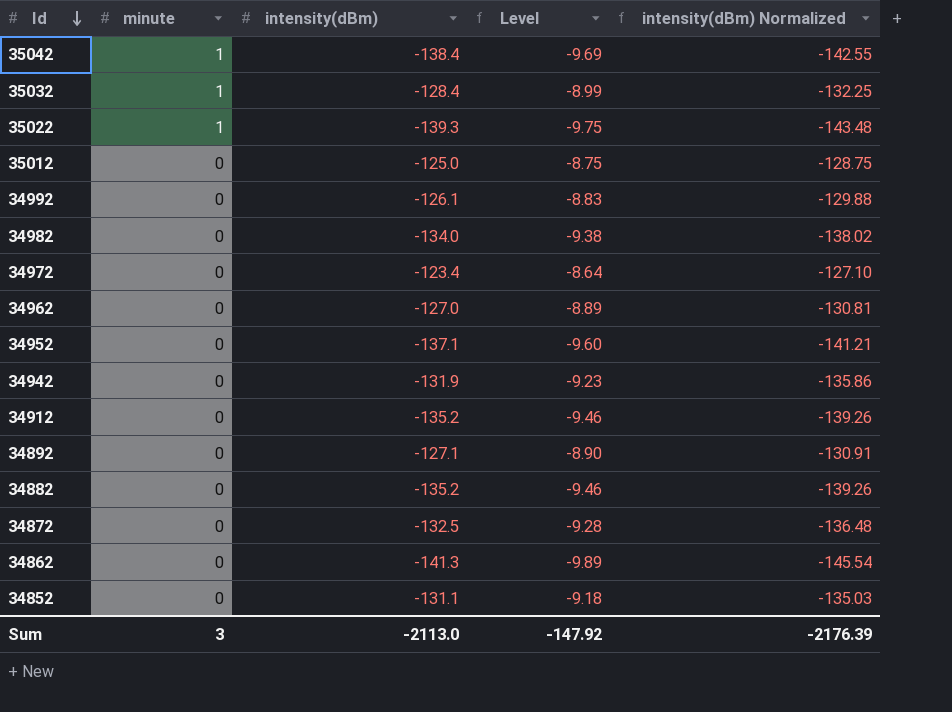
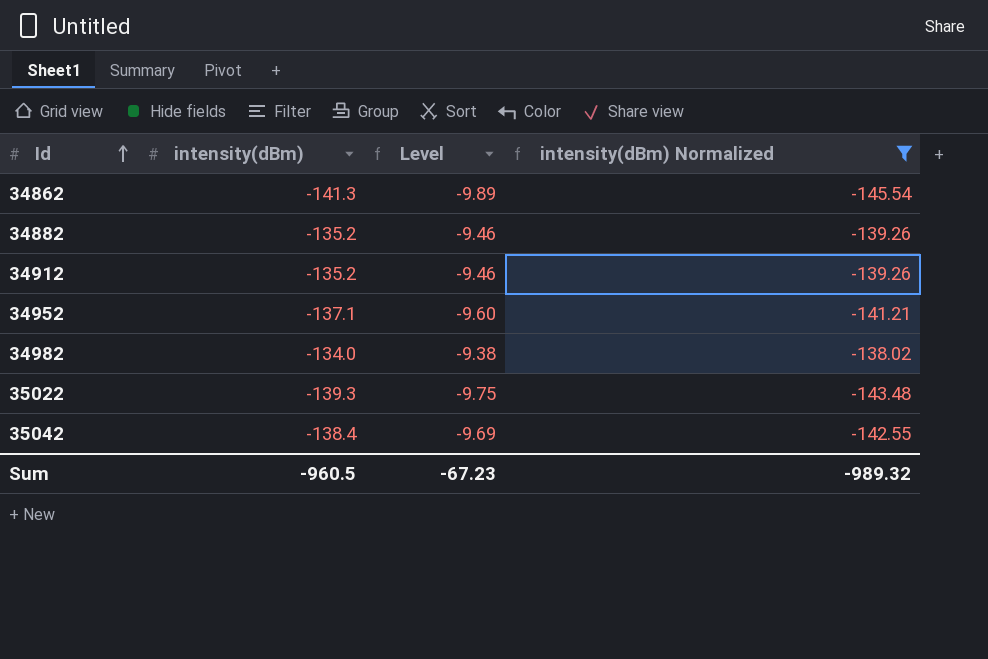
filter: none -> intensity(dBm) Normalized <= -138.02
row order: Id descending -> Id ascending
column minute | position: 2 -> none
Sum | intensity(dBm): -2113.0 -> -960.5
Sum | Level: -147.92 -> -67.23
Sum | intensity(dBm) Normalized: -2176.39 -> -989.32

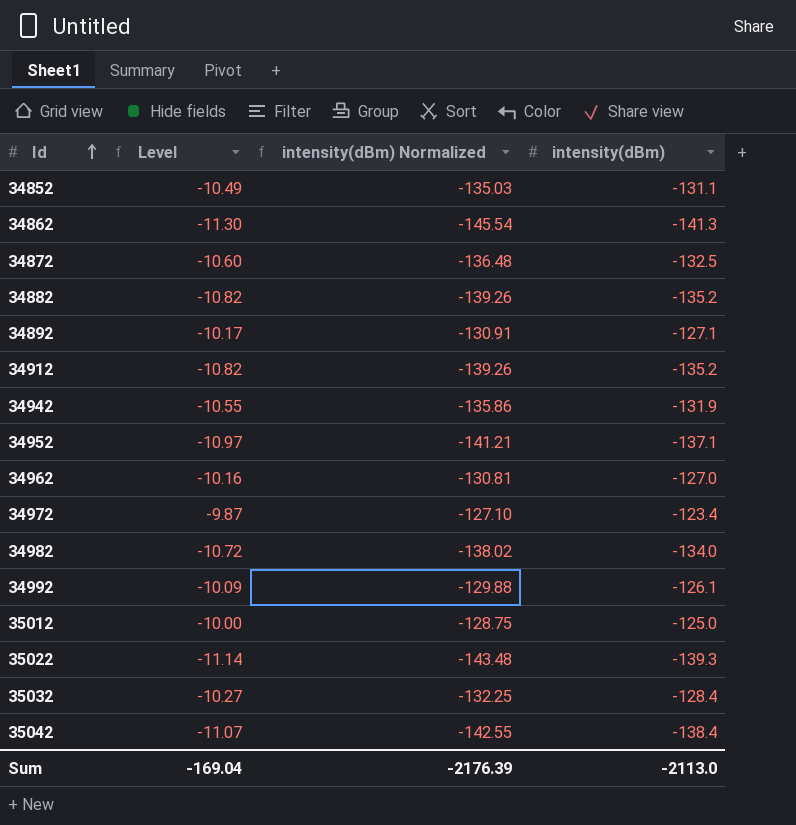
filter: intensity(dBm) Normalized <= -138.02 -> none
column Level | formula: [intensity(dBm)] * 0.07 -> [intensity(dBm)] * 0.08
column intensity(dBm) | position: 2 -> 4
Sum | Level: -67.23 -> -169.04
Sum | intensity(dBm) Normalized: -989.32 -> -2176.39
Sum | intensity(dBm): -960.5 -> -2113.0

